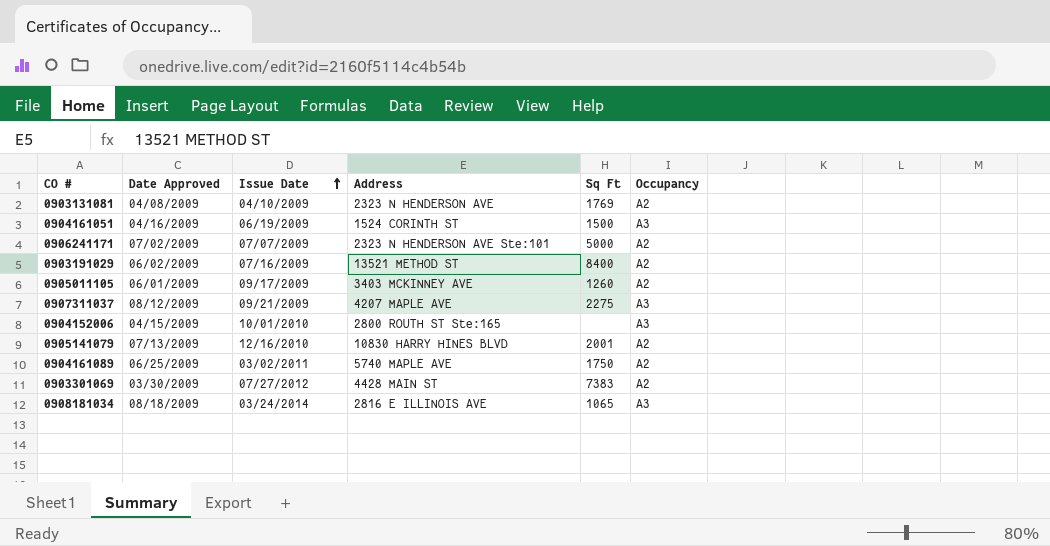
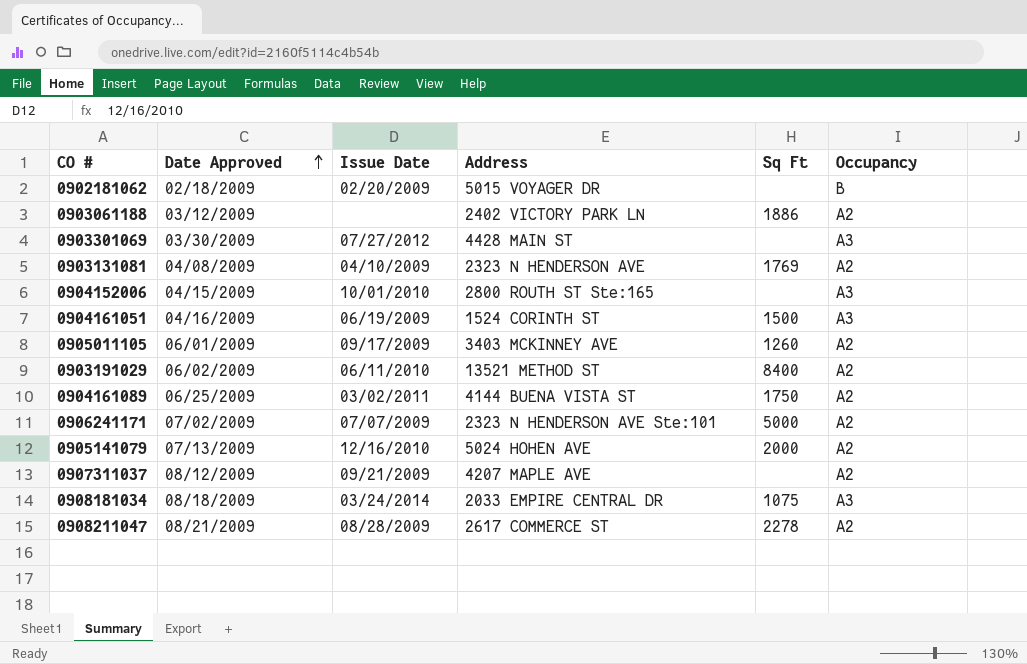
row order: Issue Date ascending -> Date Approved ascending
row 0902181062: none -> 02/18/2009 | 02/20/2009 | 5015 VOYAGER DR | none | B
row 0903061188: none -> 03/12/2009 | none | 2402 VICTORY PARK LN | 1886 | A2
0903301069 | Sq Ft: 7383 -> none
0903301069 | Occupancy: A2 -> A3
0903191029 | Issue Date: 07/16/2009 -> 06/11/2010
0904161089 | Address: 5740 MAPLE AVE -> 4144 BUENA VISTA ST
0905141079 | Address: 10830 HARRY HINES BLVD -> 5024 HOHEN AVE
0905141079 | Sq Ft: 2001 -> 2000
0907311037 | Sq Ft: 2275 -> none
0907311037 | Occupancy: A3 -> A2
0908181034 | Address: 2816 E ILLINOIS AVE -> 2033 EMPIRE CENTRAL DR
0908181034 | Sq Ft: 1065 -> 1075
row 0908211047: none -> 08/21/2009 | 08/28/2009 | 2617 COMMERCE ST | 2278 | A2

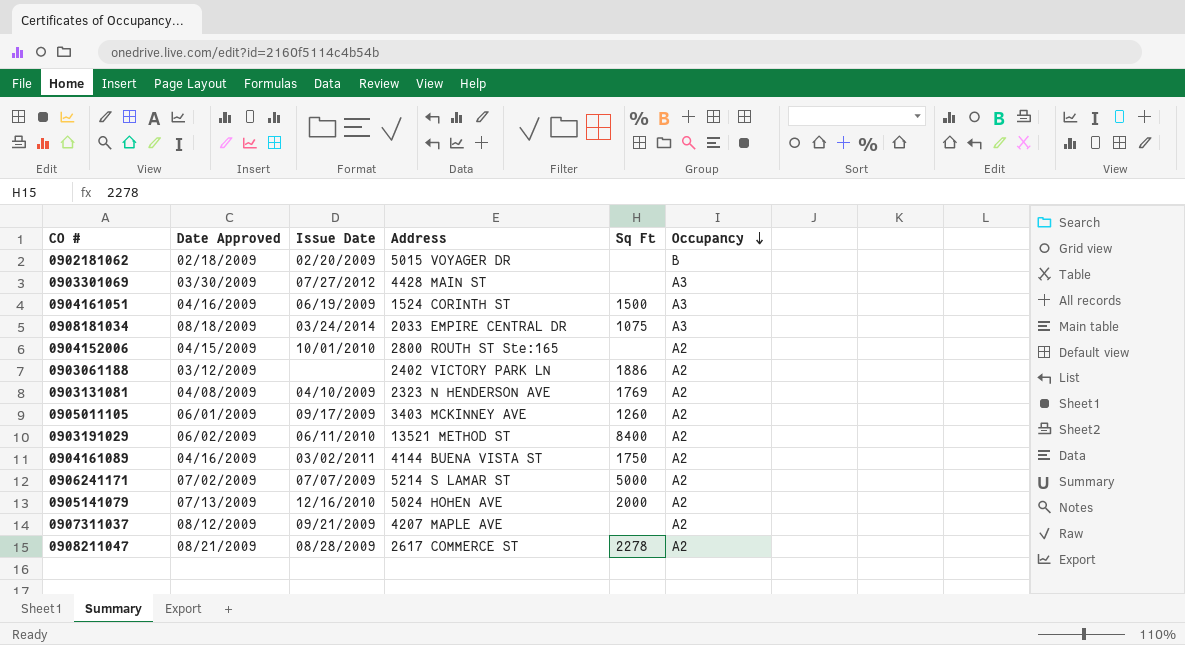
row order: Date Approved ascending -> Occupancy descending
0904152006 | Occupancy: A3 -> A2
0904161089 | Date Approved: 06/25/2009 -> 04/16/2009
0906241171 | Address: 2323 N HENDERSON AVE Ste:101 -> 5214 S LAMAR ST

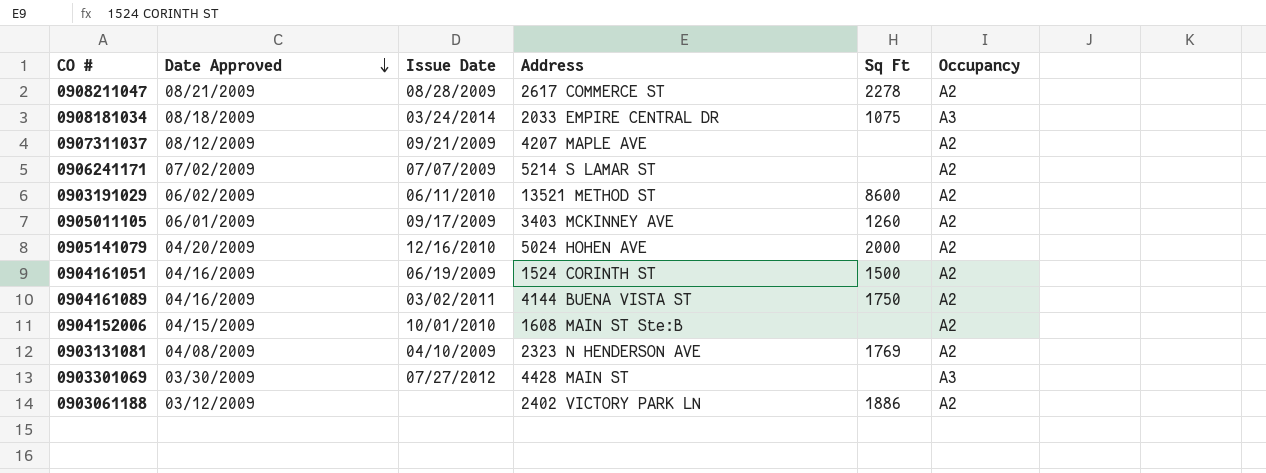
row order: Occupancy descending -> Date Approved descending
row 0902181062: 02/18/2009 | 02/20/2009 | 5015 VOYAGER DR | none | B -> none
0906241171 | Sq Ft: 5000 -> none
0903191029 | Sq Ft: 8400 -> 8600
0905141079 | Date Approved: 07/13/2009 -> 04/20/2009
0904161051 | Occupancy: A3 -> A2
0904152006 | Address: 2800 ROUTH ST Ste:165 -> 1608 MAIN ST Ste:B

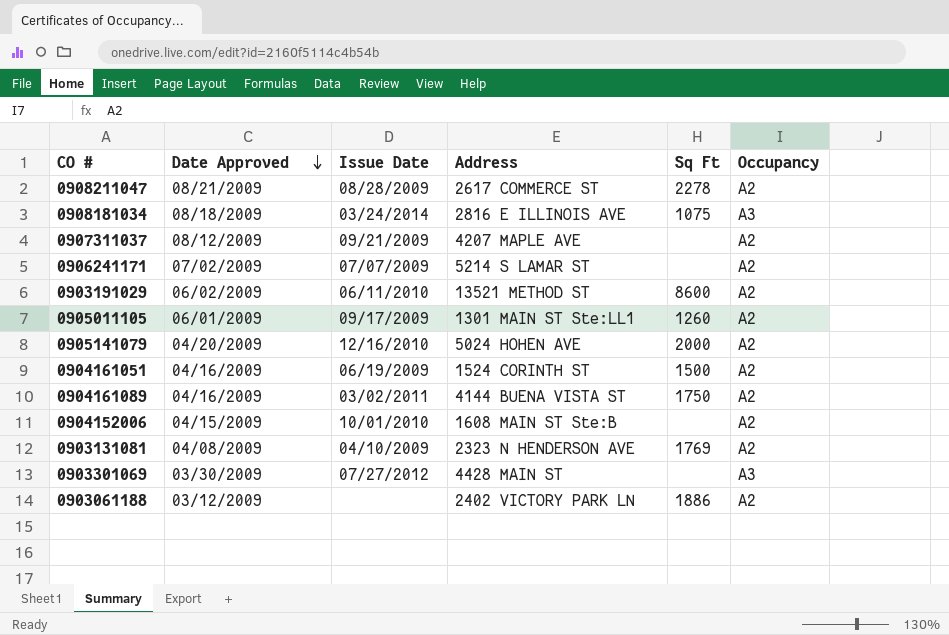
0908181034 | Address: 2033 EMPIRE CENTRAL DR -> 2816 E ILLINOIS AVE
0905011105 | Address: 3403 MCKINNEY AVE -> 1301 MAIN ST Ste:LL1

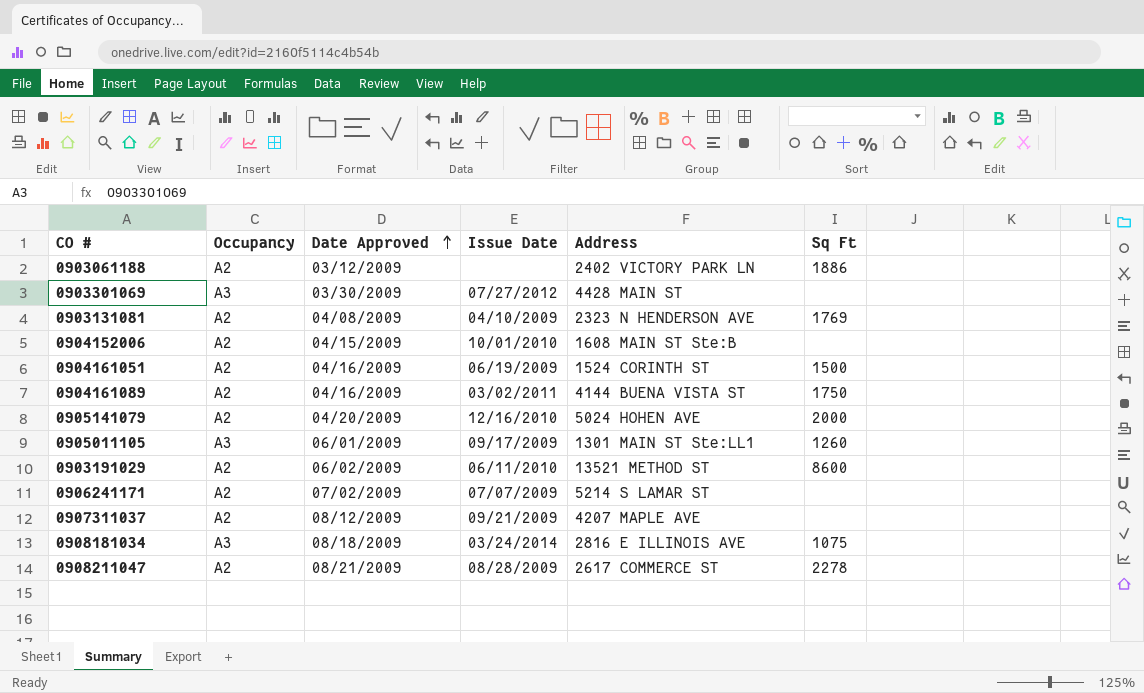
row order: Date Approved descending -> Date Approved ascending
column Occupancy | position: 6 -> 2
0905011105 | Occupancy: A2 -> A3

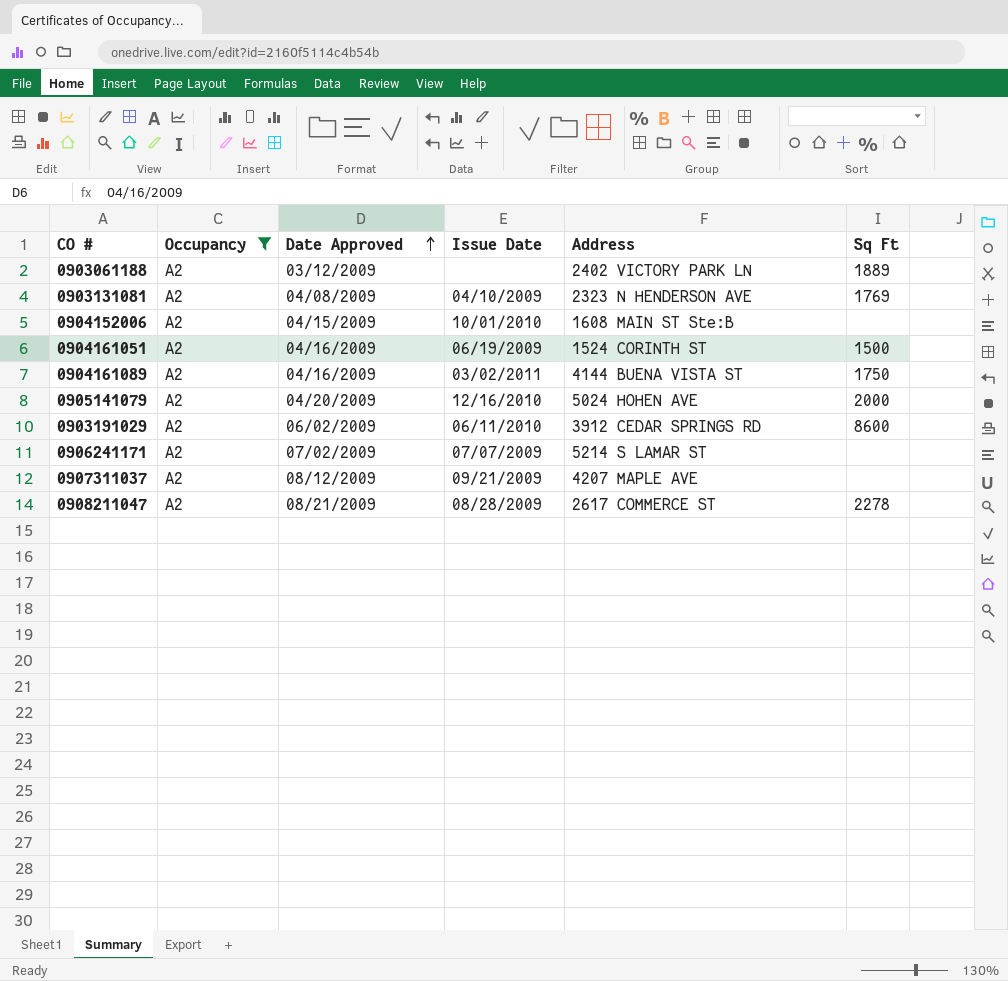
filter: none -> Occupancy = A2
0903061188 | Sq Ft: 1886 -> 1889
0903191029 | Address: 13521 METHOD ST -> 3912 CEDAR SPRINGS RD

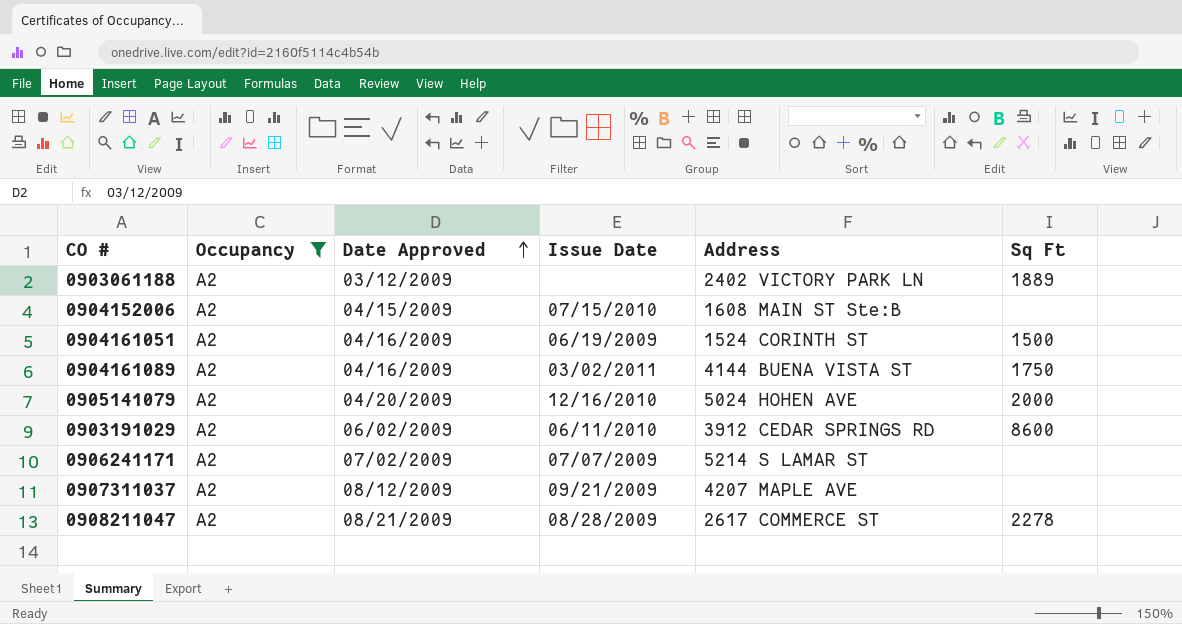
row 0903131081: A2 | 04/08/2009 | 04/10/2009 | 2323 N HENDERSON AVE | 1769 -> none
0904152006 | Issue Date: 10/01/2010 -> 07/15/2010

